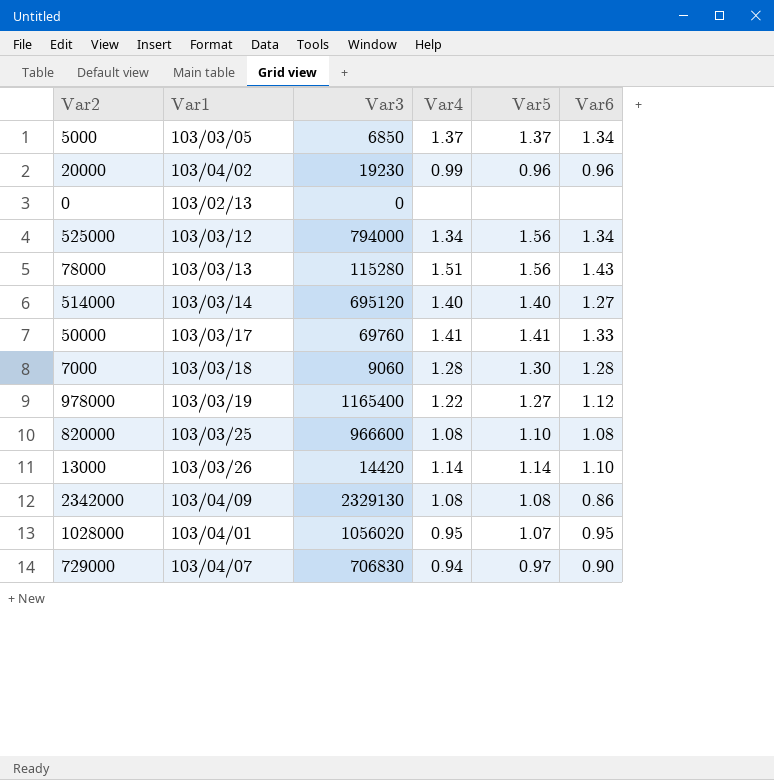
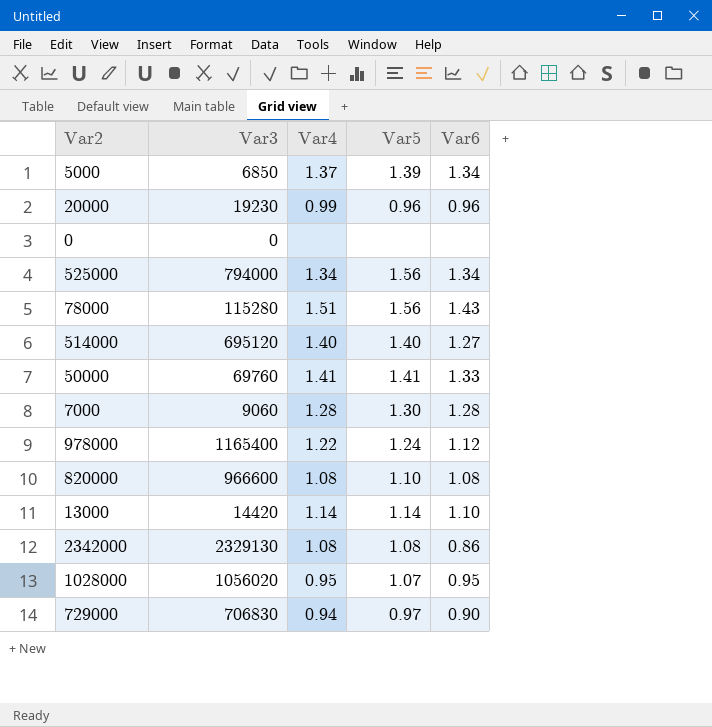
column Var1 | position: 2 -> none
5000 | Var5: 1.37 -> 1.39
978000 | Var5: 1.27 -> 1.24

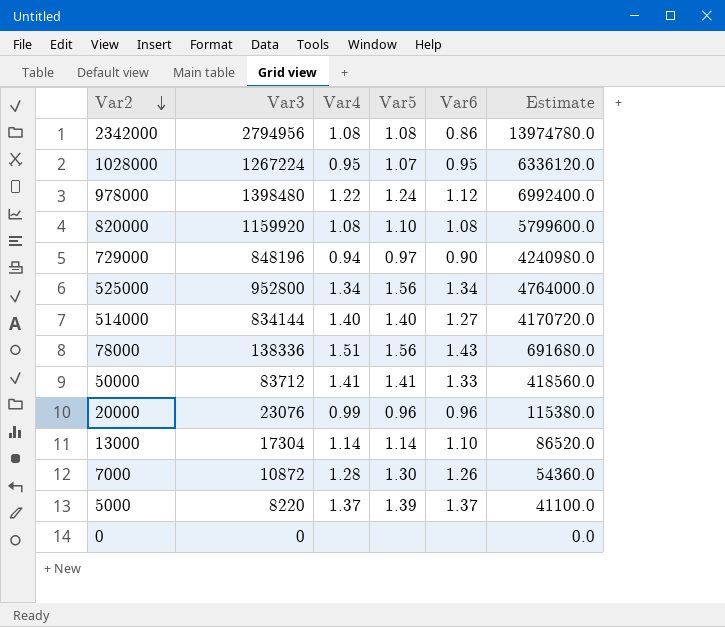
row order: none -> Var2 descending
column Estimate | formula: none -> [Var3] * 5
2342000 | Var3: 2329130 -> 2794956
1028000 | Var3: 1056020 -> 1267224
978000 | Var3: 1165400 -> 1398480
820000 | Var3: 966600 -> 1159920
729000 | Var3: 706830 -> 848196
525000 | Var3: 794000 -> 952800
514000 | Var3: 695120 -> 834144
78000 | Var3: 115280 -> 138336
50000 | Var3: 69760 -> 83712
20000 | Var3: 19230 -> 23076
13000 | Var3: 14420 -> 17304
7000 | Var3: 9060 -> 10872
7000 | Var6: 1.28 -> 1.26
5000 | Var3: 6850 -> 8220
5000 | Var6: 1.34 -> 1.37

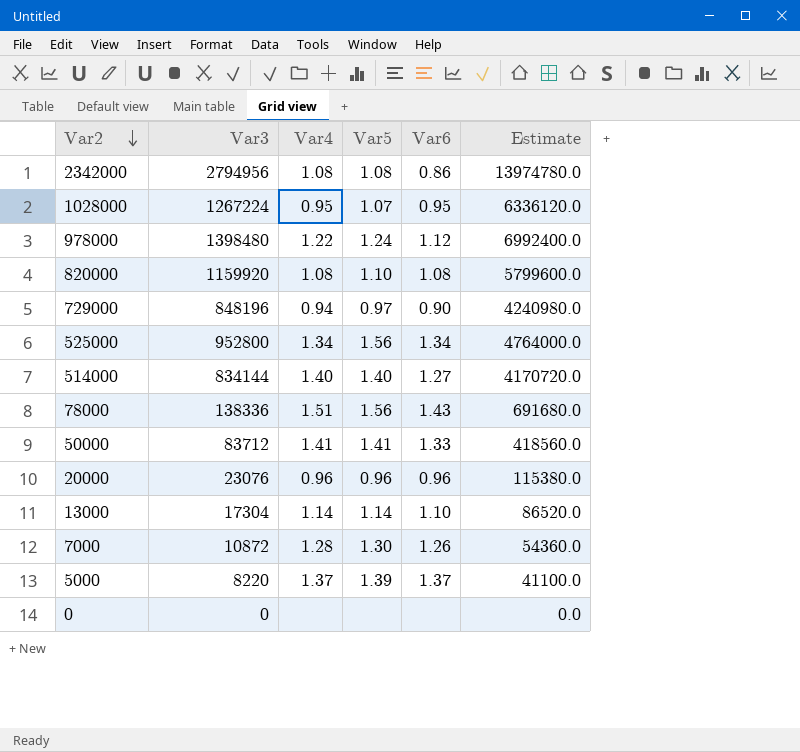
20000 | Var4: 0.99 -> 0.96

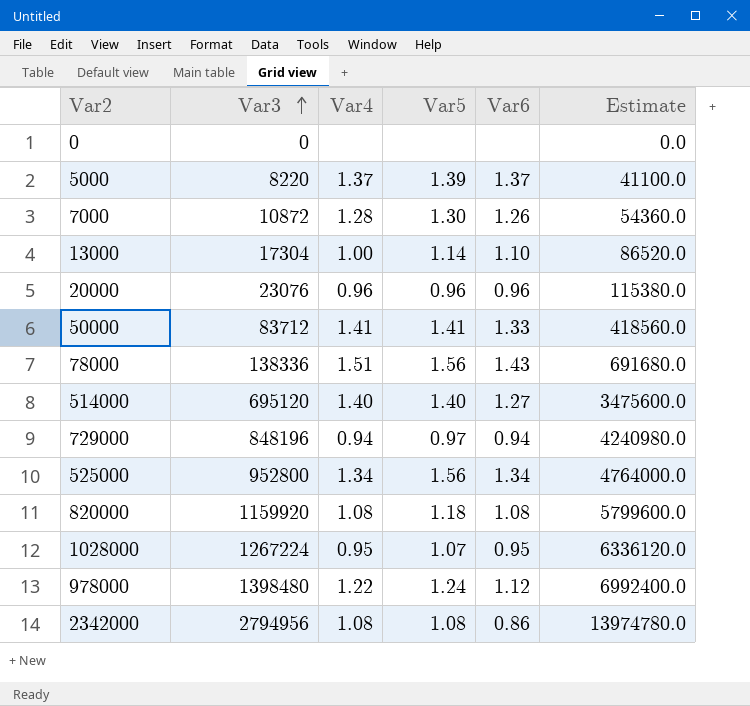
row order: Var2 descending -> Var3 ascending
13000 | Var4: 1.14 -> 1.00
514000 | Var3: 834144 -> 695120
514000 | Estimate: 4170720.0 -> 3475600.0
729000 | Var6: 0.90 -> 0.94
820000 | Var5: 1.10 -> 1.18

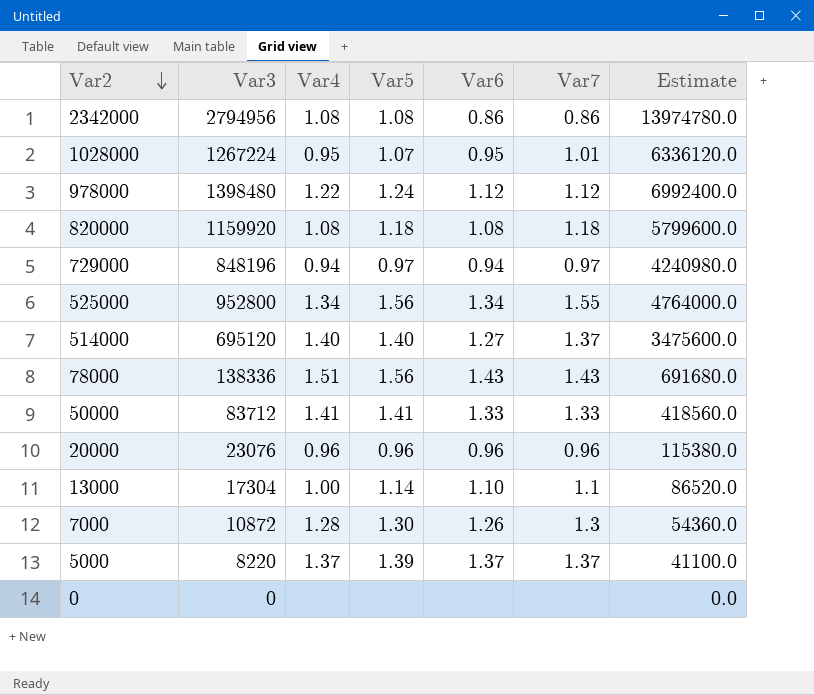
row order: Var3 ascending -> Var2 descending
column Var7 | position: none -> 6

